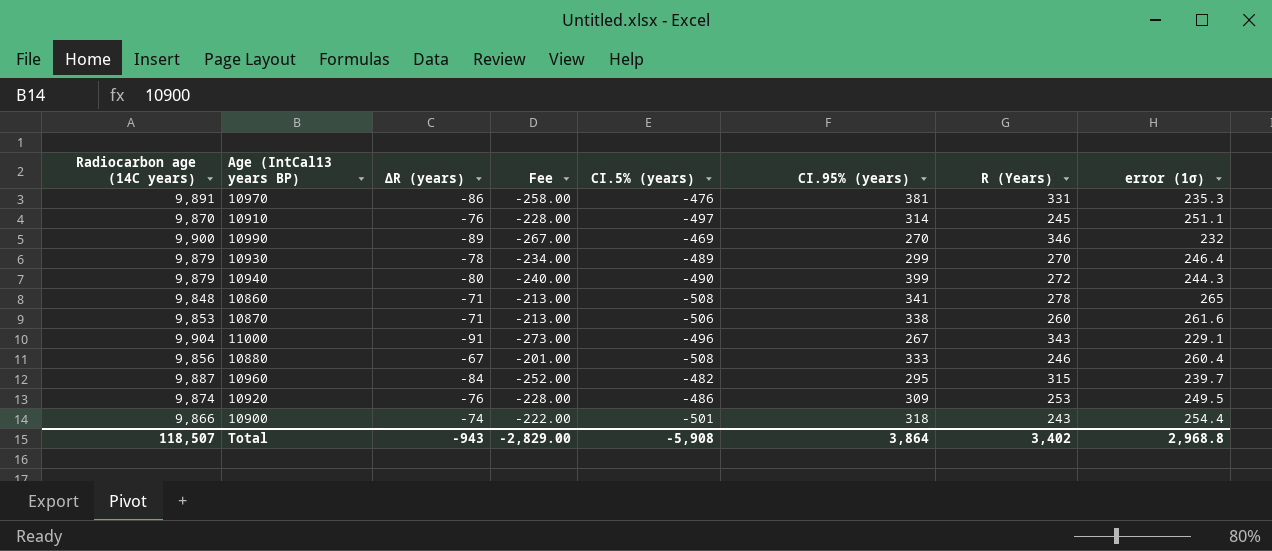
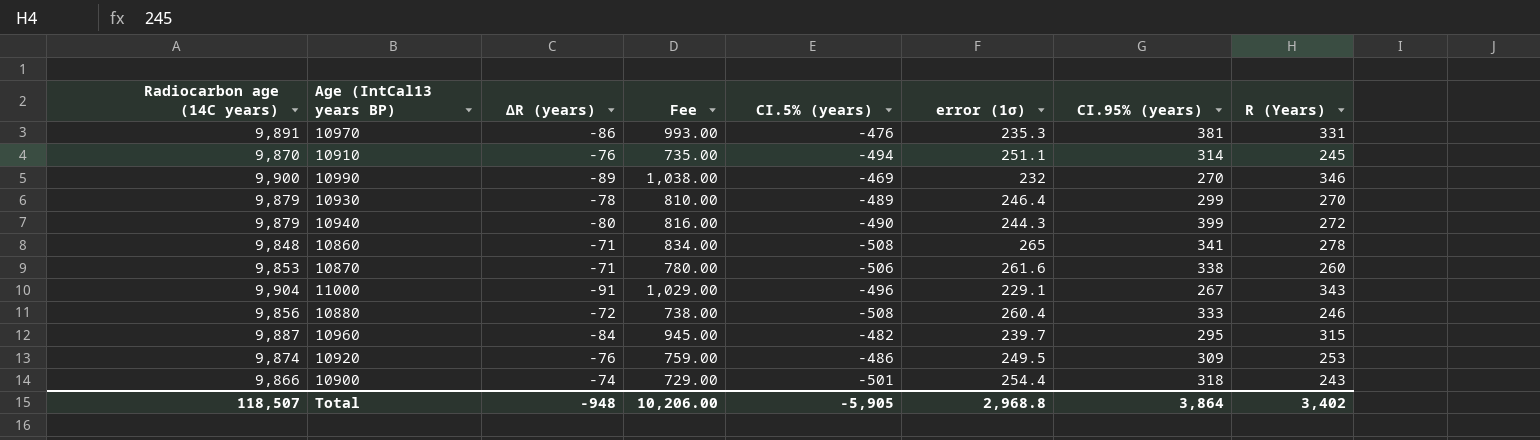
column Fee | formula: [ΔR (years)] * 3 -> [R (Years)] * 3
column error (1σ) | position: 8 -> 6
10910 | CI.5% (years): -497 -> -494
10880 | ΔR (years): -67 -> -72
Total | ΔR (years): -943 -> -948
Total | Fee: -2,829.00 -> 10,206.00
Total | CI.5% (years): -5,908 -> -5,905

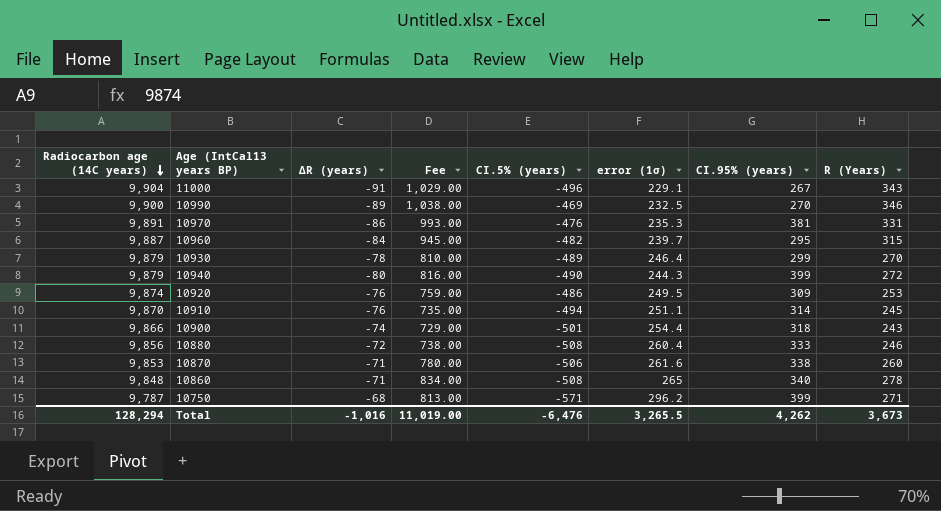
row order: none -> Radiocarbon age (14C years) descending
10990 | error (1σ): 232 -> 232.5
10860 | CI.95% (years): 341 -> 340
row 10750: none -> 9,787 | -68 | 813.00 | -571 | 296.2 | 399 | 271
Total | Radiocarbon age (14C years): 118,507 -> 128,294
Total | ΔR (years): -948 -> -1,016
Total | Fee: 10,206.00 -> 11,019.00
Total | CI.5% (years): -5,905 -> -6,476
Total | error (1σ): 2,968.8 -> 3,265.5
Total | CI.95% (years): 3,864 -> 4,262
Total | R (Years): 3,402 -> 3,673

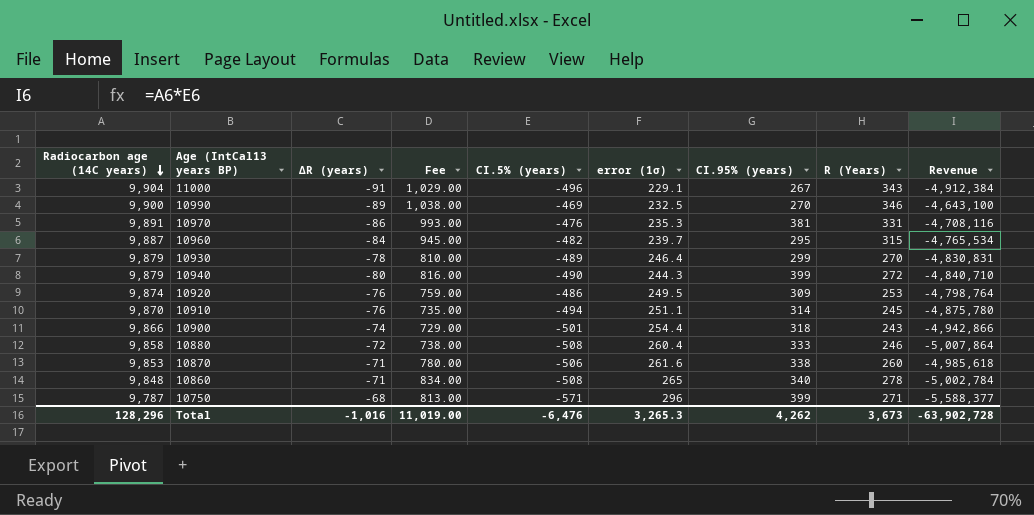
column Revenue | formula: none -> [Radiocarbon age (14C years)] * [CI.5% (years)]
10880 | Radiocarbon age (14C years): 9,856 -> 9,858
10750 | error (1σ): 296.2 -> 296
Total | Radiocarbon age (14C years): 128,294 -> 128,296
Total | error (1σ): 3,265.5 -> 3,265.3

